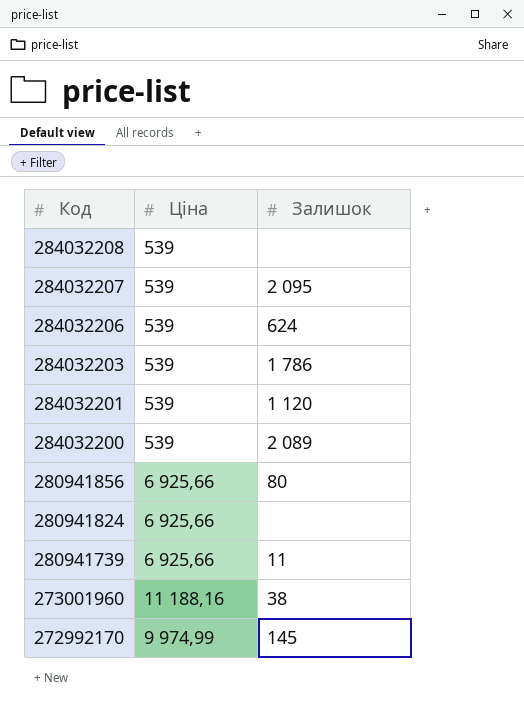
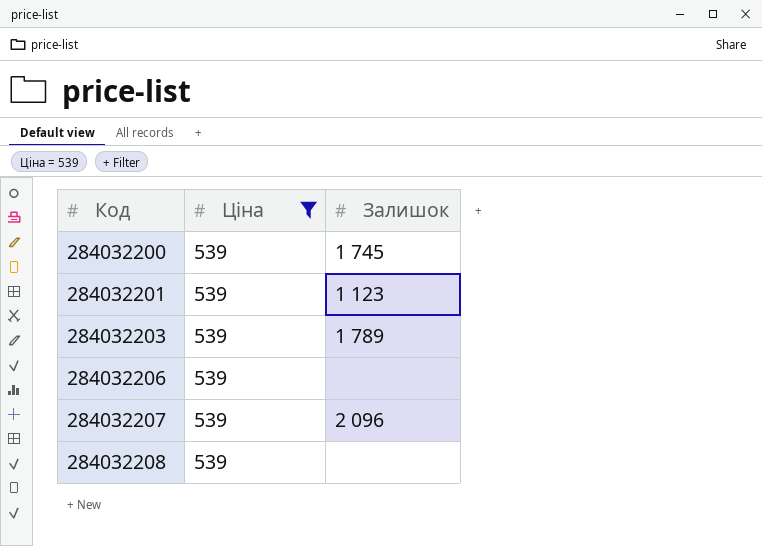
filter: none -> Ціна = 539
row order: Код descending -> Код ascending
284032200 | Залишок: 2 089 -> 1 745
284032201 | Залишок: 1 120 -> 1 123
284032203 | Залишок: 1 786 -> 1 789
284032206 | Залишок: 624 -> none
284032207 | Залишок: 2 095 -> 2 096

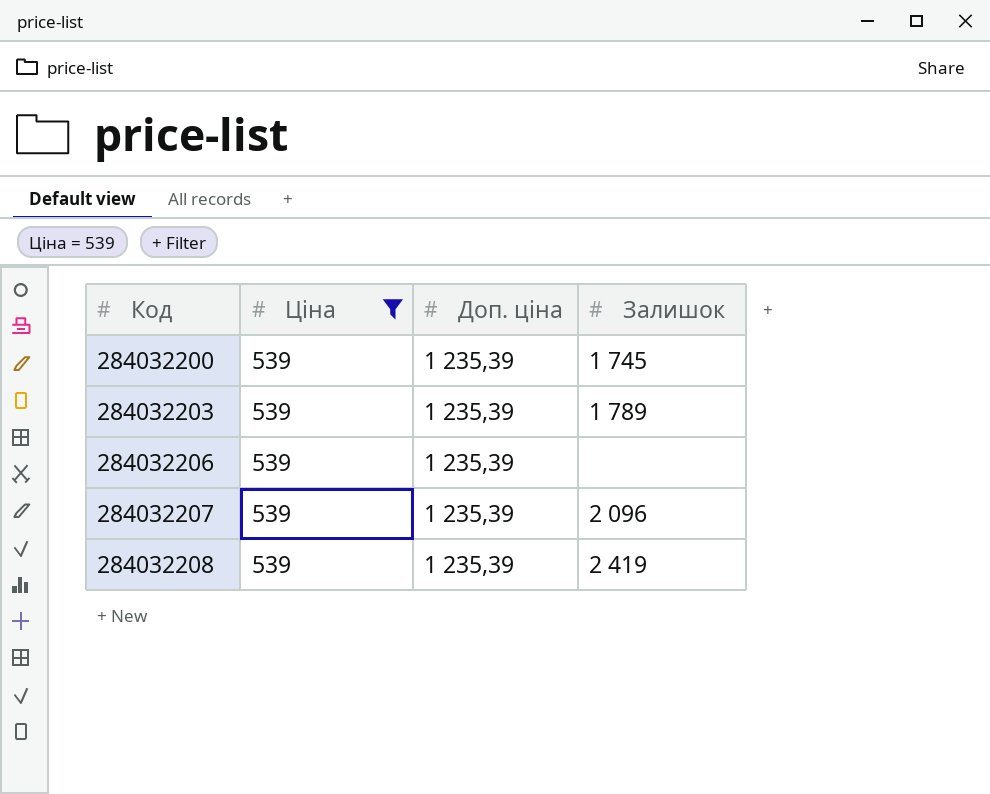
column Доп. ціна | position: none -> 3
row 284032201: 539 | 1 123 -> none
284032208 | Залишок: none -> 2 419

